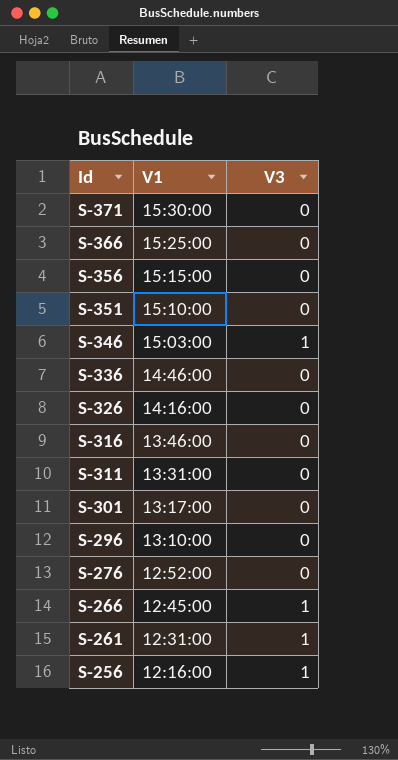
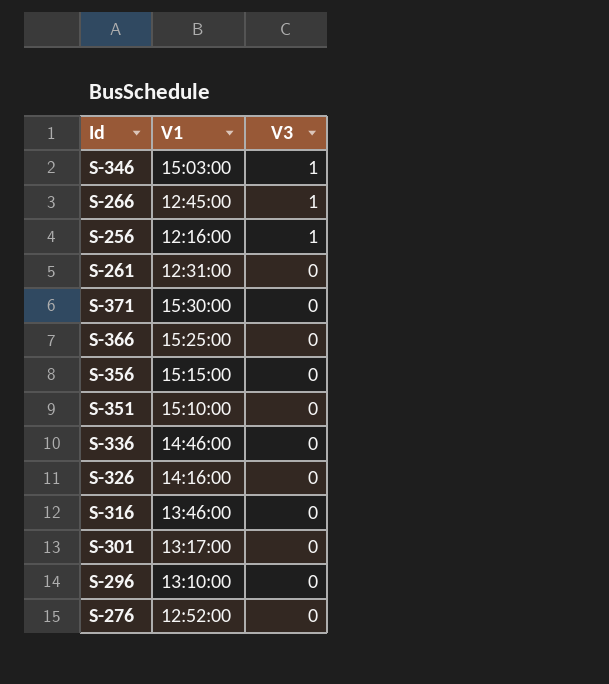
row order: Id descending -> V3 descending
row S-311: 13:31:00 | 0 -> none
S-261 | V3: 1 -> 0

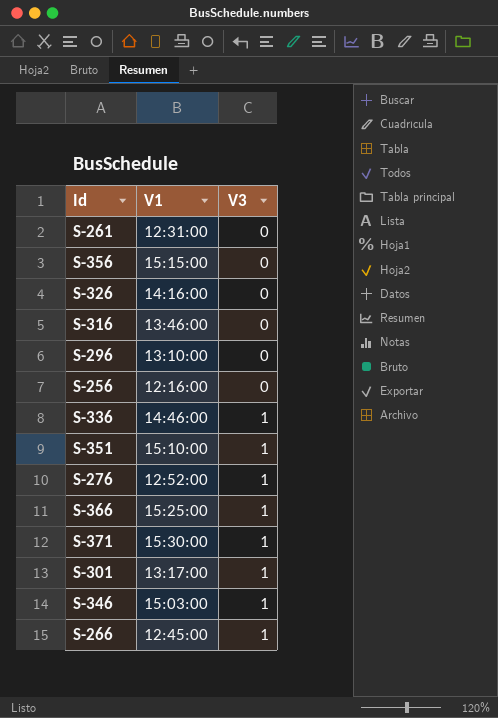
row order: V3 descending -> V3 ascending
S-256 | V3: 1 -> 0
S-336 | V3: 0 -> 1
S-351 | V3: 0 -> 1
S-276 | V3: 0 -> 1
S-366 | V3: 0 -> 1
S-371 | V3: 0 -> 1
S-301 | V3: 0 -> 1

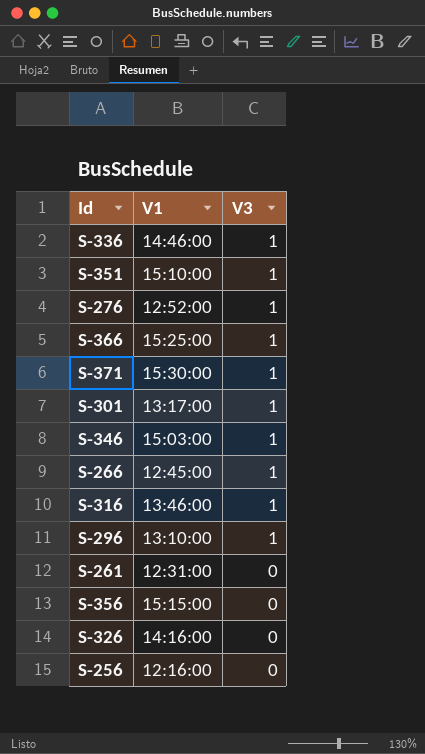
row order: V3 ascending -> V3 descending
S-316 | V3: 0 -> 1
S-296 | V3: 0 -> 1

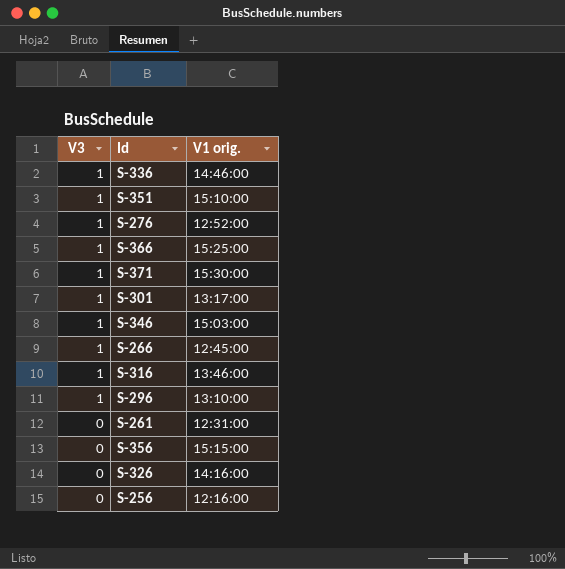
column V3 | position: 3 -> 1
column name: V1 -> V1 orig.

